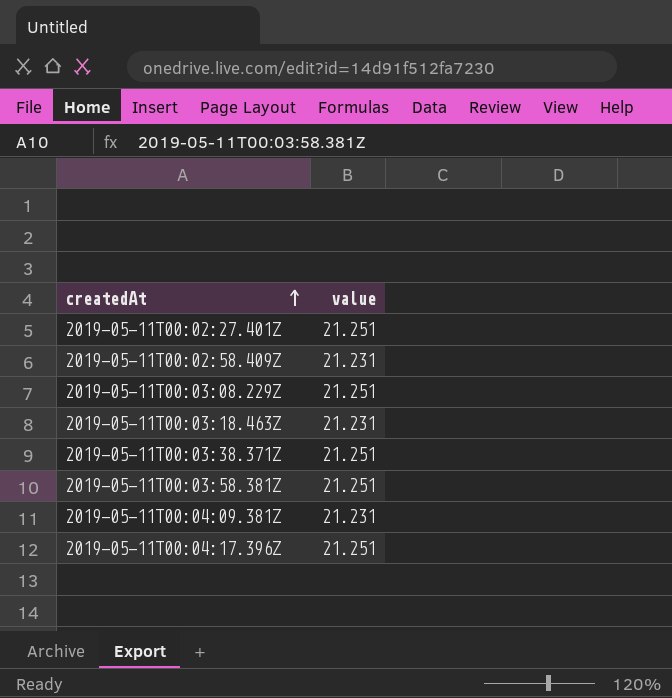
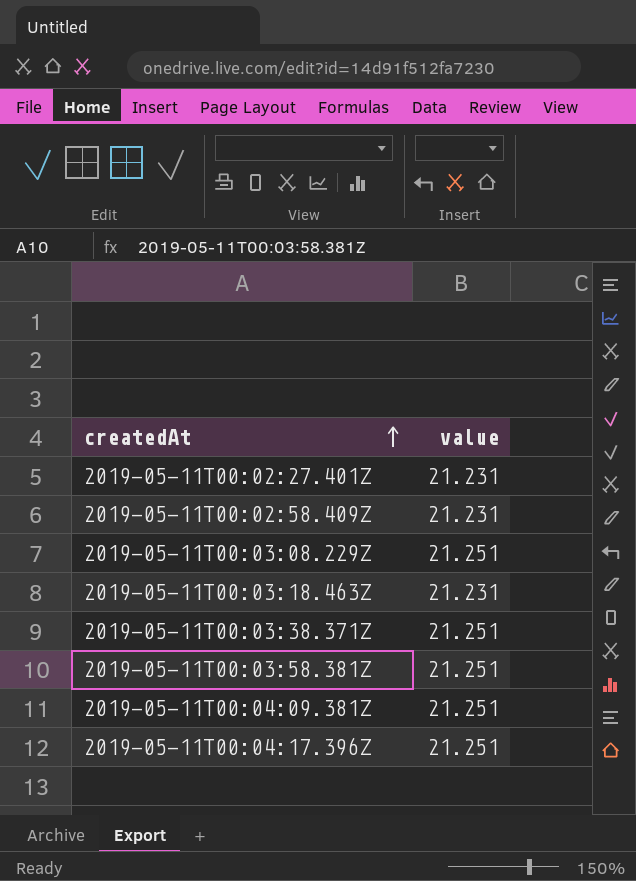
2019-05-11T00:02:27.401Z | value: 21.251 -> 21.231
2019-05-11T00:04:09.381Z | value: 21.231 -> 21.251

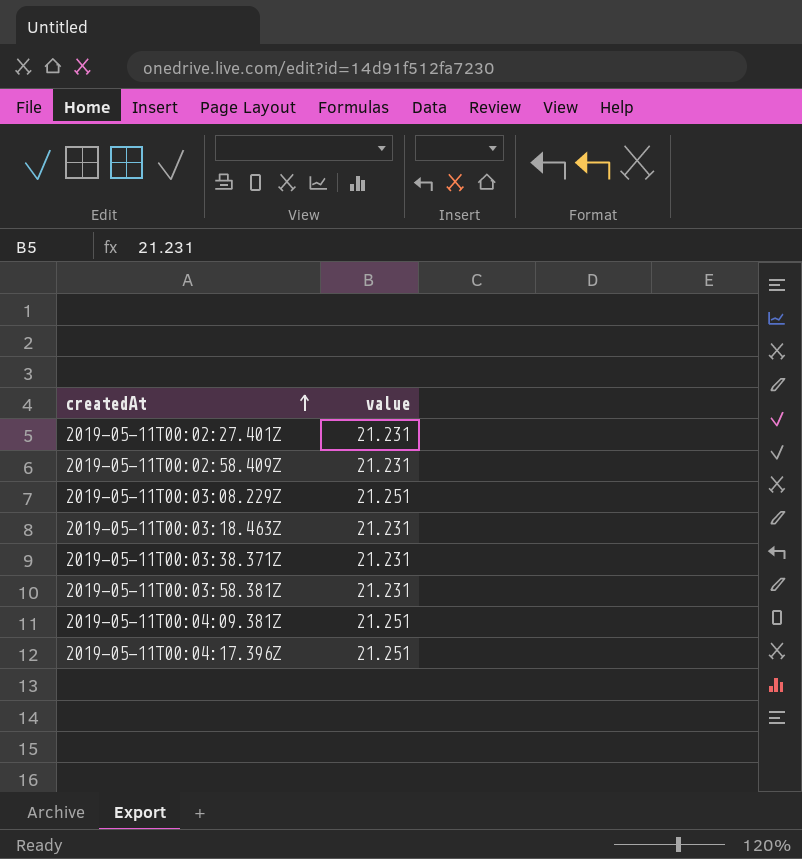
2019-05-11T00:03:38.371Z | value: 21.251 -> 21.231
2019-05-11T00:03:58.381Z | value: 21.251 -> 21.231

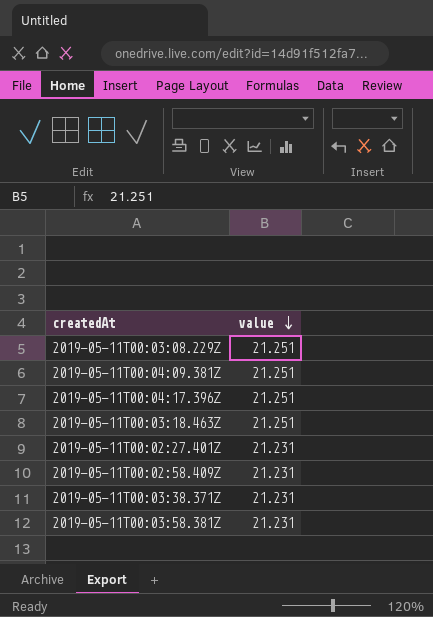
row order: createdAt ascending -> value descending
2019-05-11T00:03:18.463Z | value: 21.231 -> 21.251

